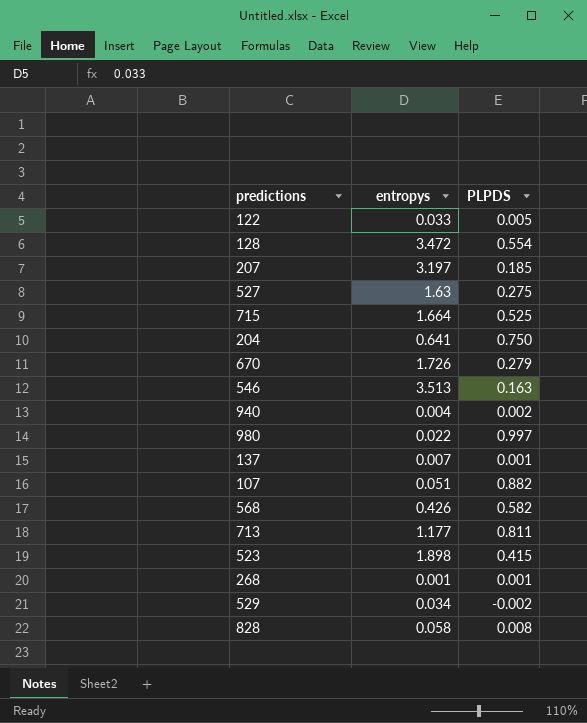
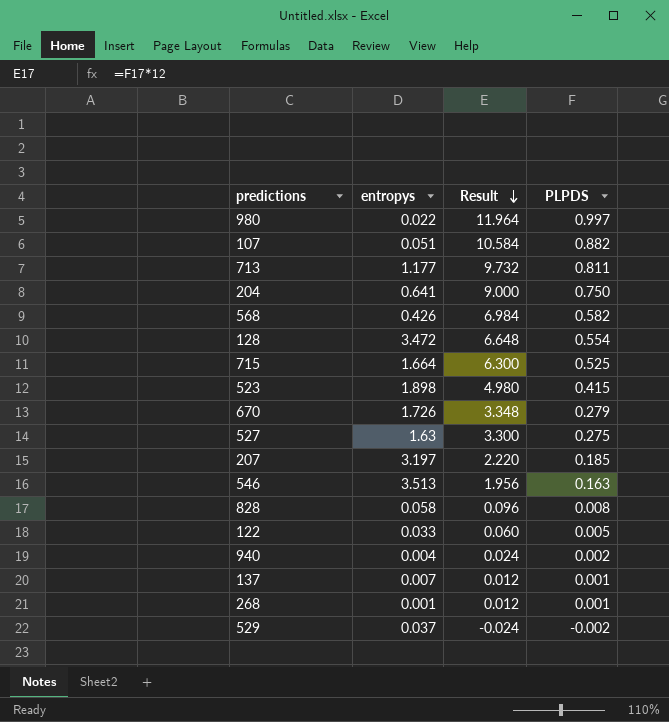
row order: none -> Result descending
column Result | formula: none -> [PLPDS] * 12
529 | entropys: 0.034 -> 0.037

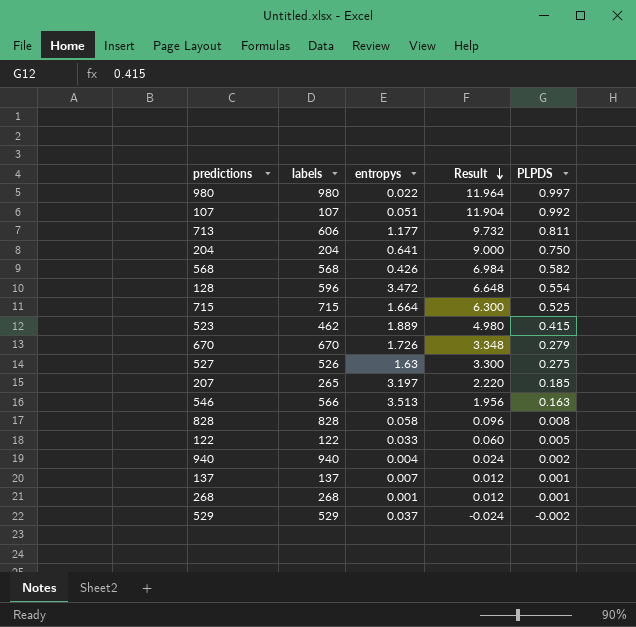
column labels | position: none -> 2
107 | Result: 10.584 -> 11.904
107 | PLPDS: 0.882 -> 0.992
523 | entropys: 1.898 -> 1.889

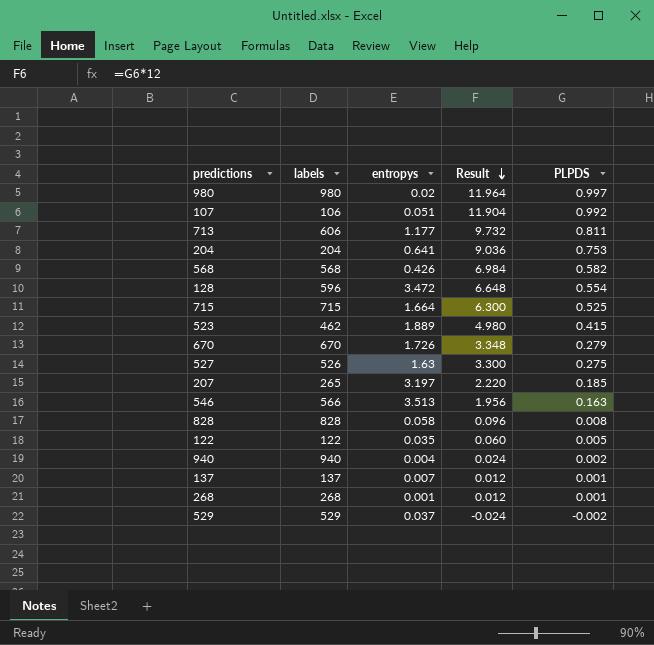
980 | entropys: 0.022 -> 0.02
107 | labels: 107 -> 106
204 | Result: 9.000 -> 9.036
204 | PLPDS: 0.750 -> 0.753
122 | entropys: 0.033 -> 0.035

